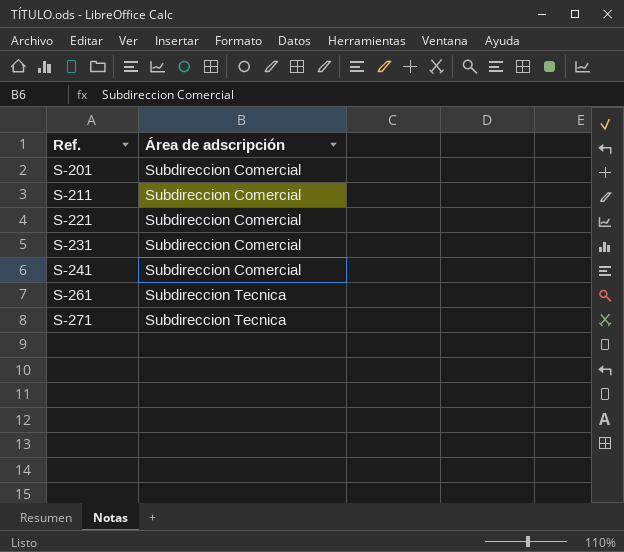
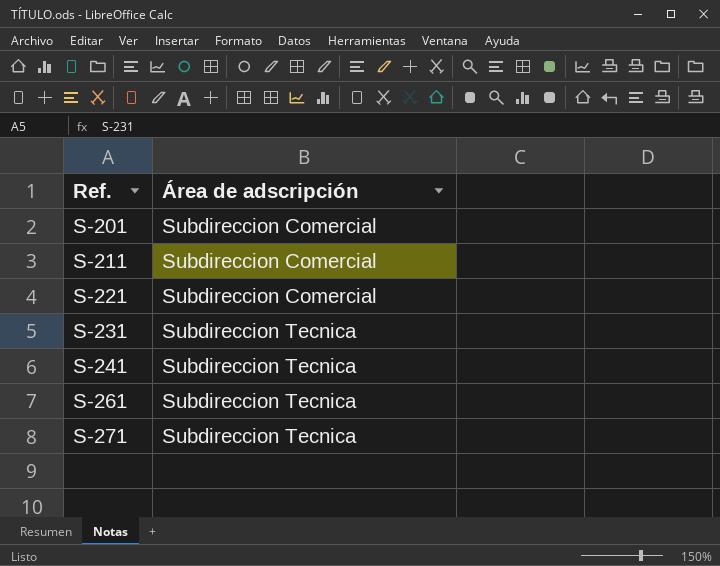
S-231 | Área de adscripción: Subdireccion Comercial -> Subdireccion Tecnica
S-241 | Área de adscripción: Subdireccion Comercial -> Subdireccion Tecnica

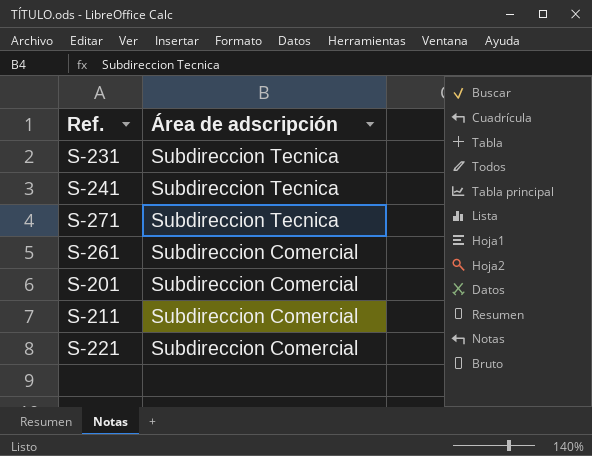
row order: Ref. ascending -> Área de adscripción descending
S-261 | Área de adscripción: Subdireccion Tecnica -> Subdireccion Comercial

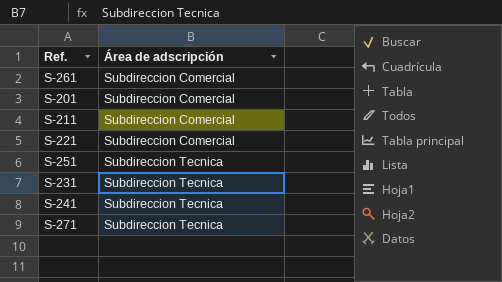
row order: Área de adscripción descending -> Área de adscripción ascending
row S-251: none -> Subdireccion Tecnica

